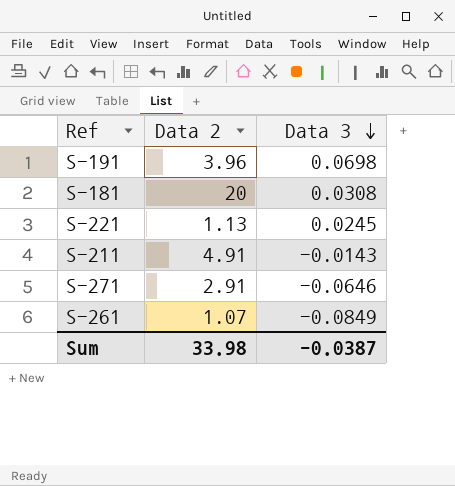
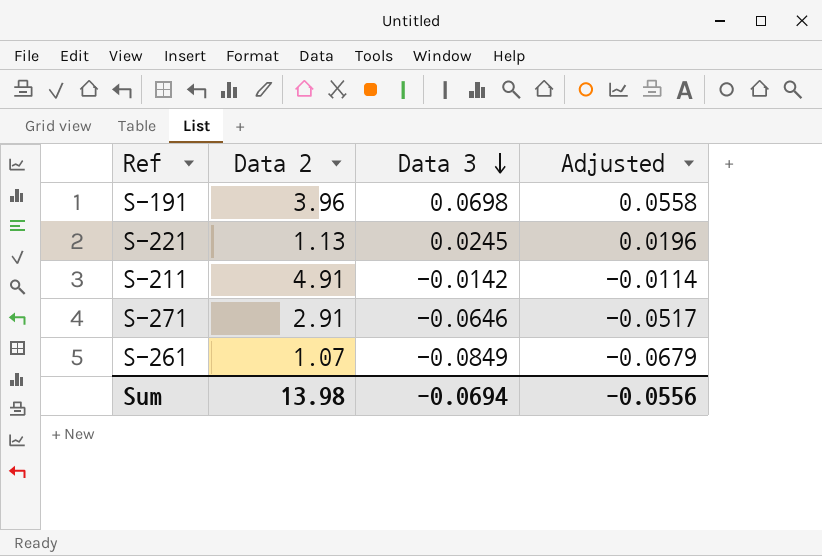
column Adjusted | formula: none -> [Data 3] * 0.8
row S-181: 20 | 0.0308 -> none
S-211 | Data 3: -0.0143 -> -0.0142
Sum | Data 2: 33.98 -> 13.98
Sum | Data 3: -0.0387 -> -0.0694

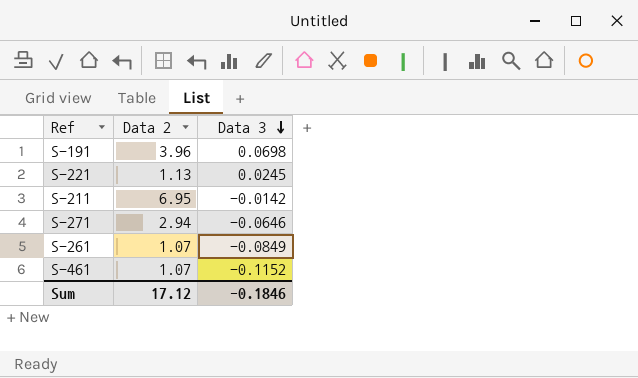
column Adjusted | formula: [Data 3] * 0.8 -> none
S-211 | Data 2: 4.91 -> 6.95
S-271 | Data 2: 2.91 -> 2.94
row S-461: none -> 1.07 | -0.1152
Sum | Data 2: 13.98 -> 17.12
Sum | Data 3: -0.0694 -> -0.1846

